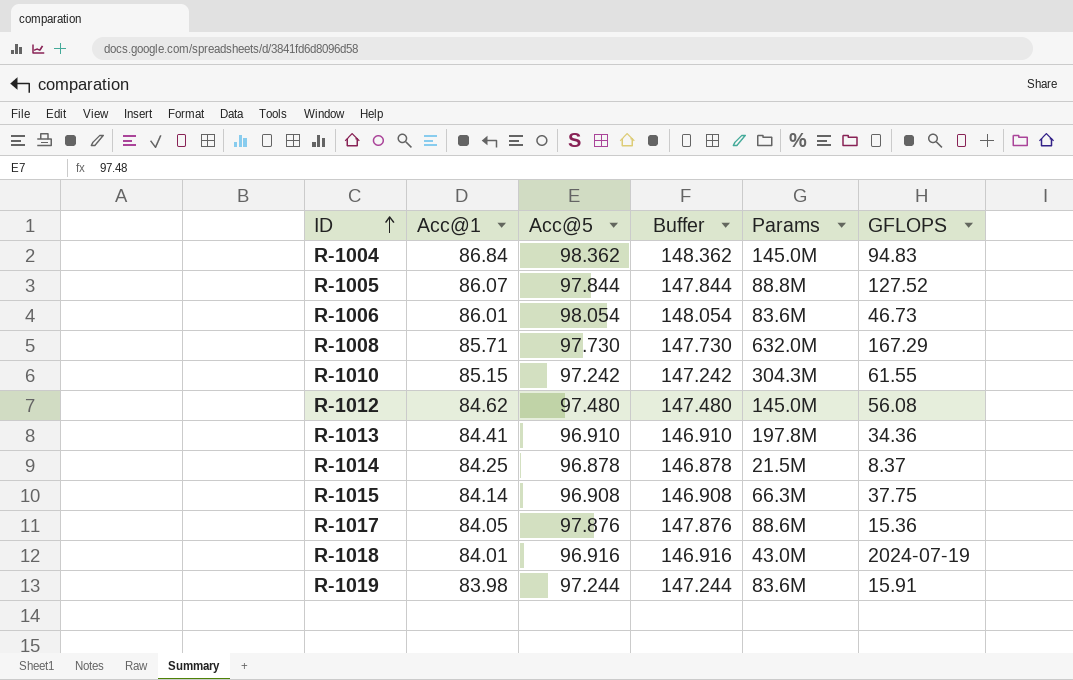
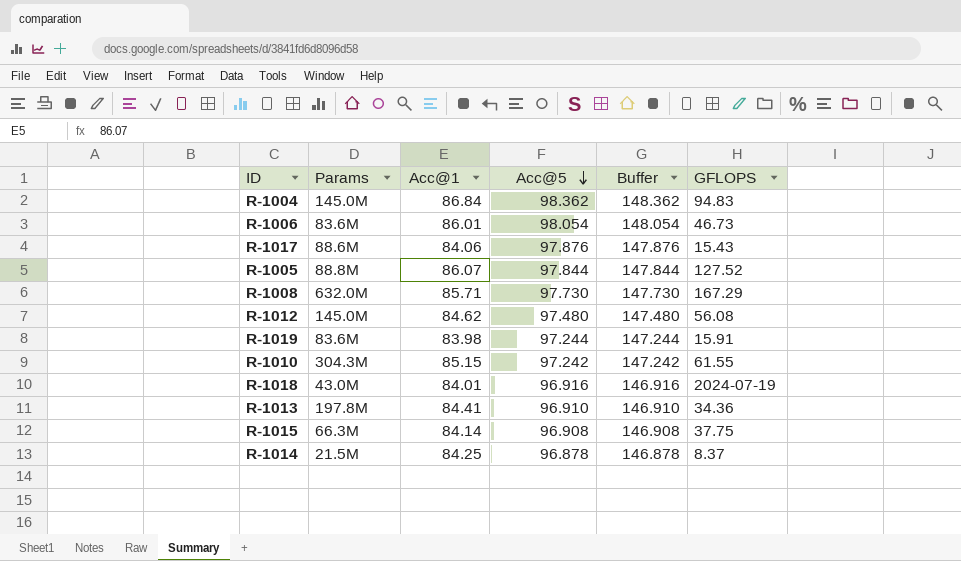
row order: ID ascending -> Acc@5 descending
column Params | position: 5 -> 2
R-1017 | Acc@1: 84.05 -> 84.06
R-1017 | GFLOPS: 15.36 -> 15.43

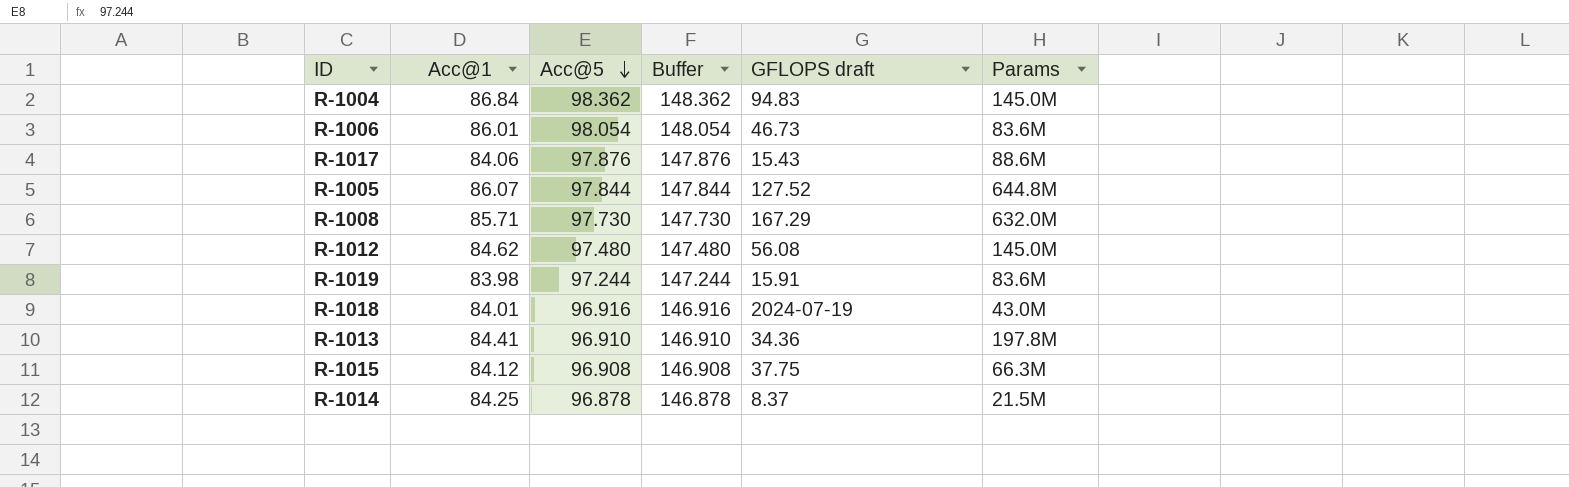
column name: GFLOPS -> GFLOPS draft
column Params | position: 2 -> 6
row R-1010: 304.3M | 85.15 | 97.242 | 147.242 | 61.55 -> none
R-1005 | Params: 88.8M -> 644.8M
R-1015 | Acc@1: 84.14 -> 84.12

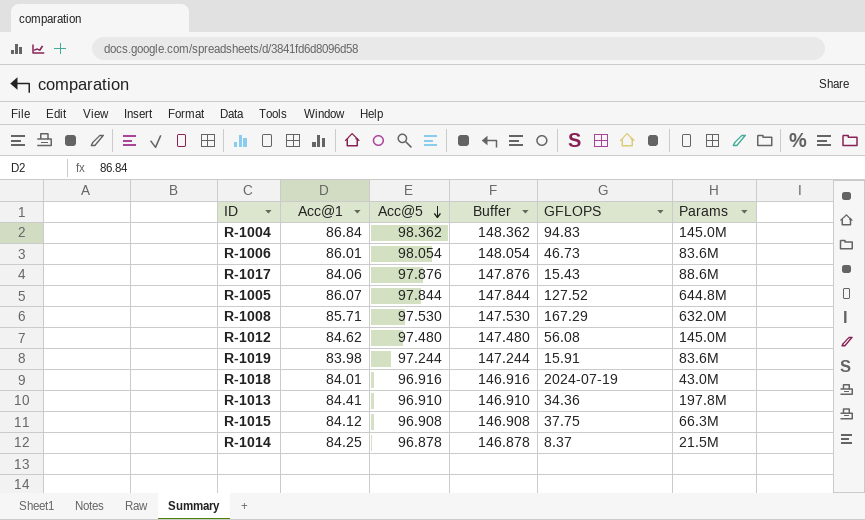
column name: GFLOPS draft -> GFLOPS
R-1008 | Acc@5: 97.730 -> 97.530
R-1008 | Buffer: 147.730 -> 147.530

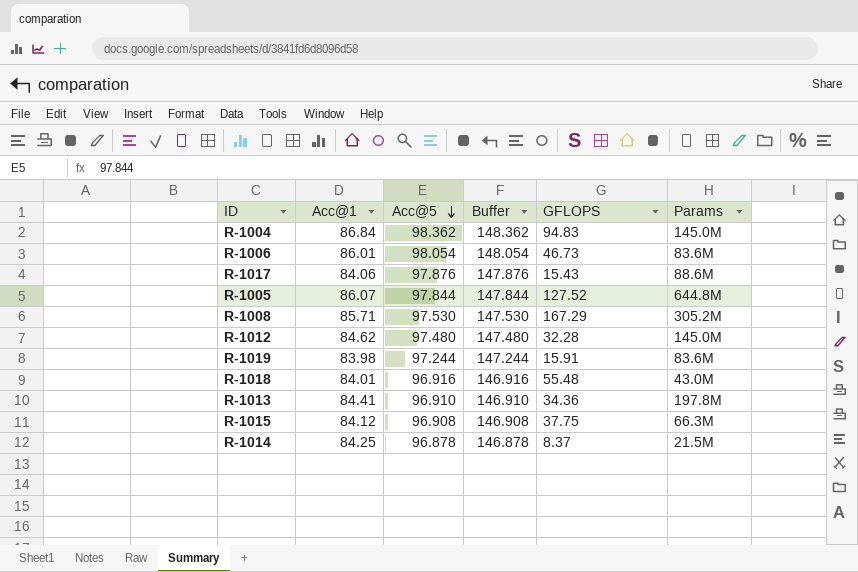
R-1008 | Params: 632.0M -> 305.2M
R-1012 | GFLOPS: 56.08 -> 32.28
R-1018 | GFLOPS: 2024-07-19 -> 55.48

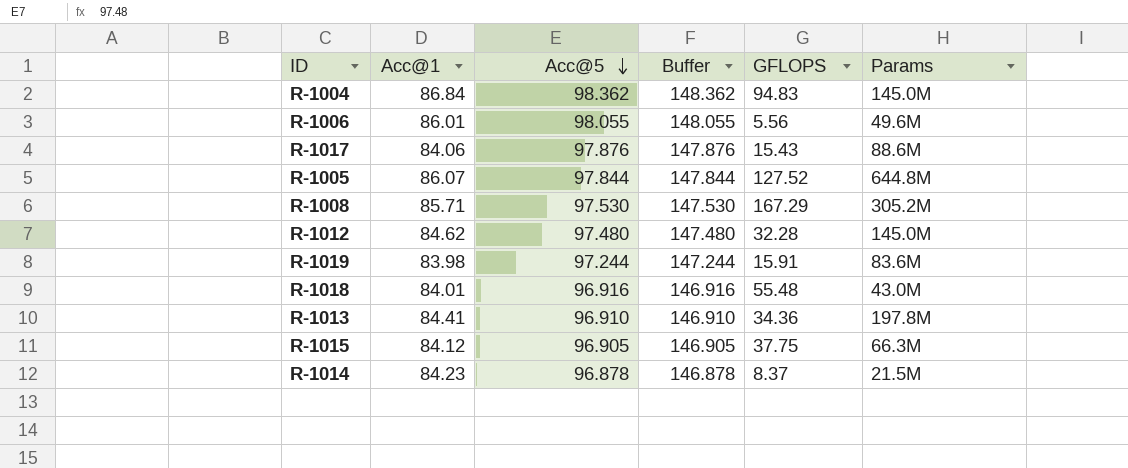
R-1006 | Acc@5: 98.054 -> 98.055
R-1006 | Buffer: 148.054 -> 148.055
R-1006 | GFLOPS: 46.73 -> 5.56
R-1006 | Params: 83.6M -> 49.6M
R-1015 | Acc@5: 96.908 -> 96.905
R-1015 | Buffer: 146.908 -> 146.905
R-1014 | Acc@1: 84.25 -> 84.23

